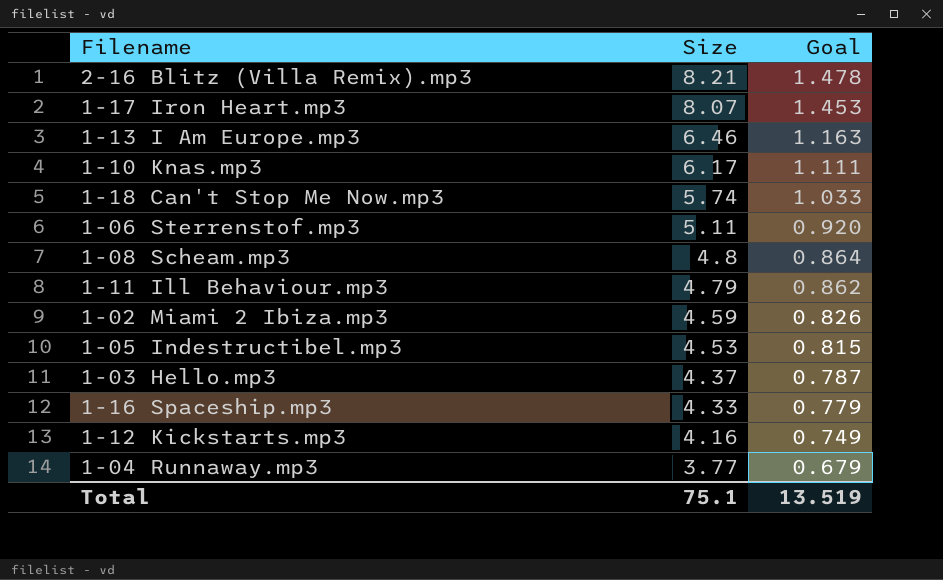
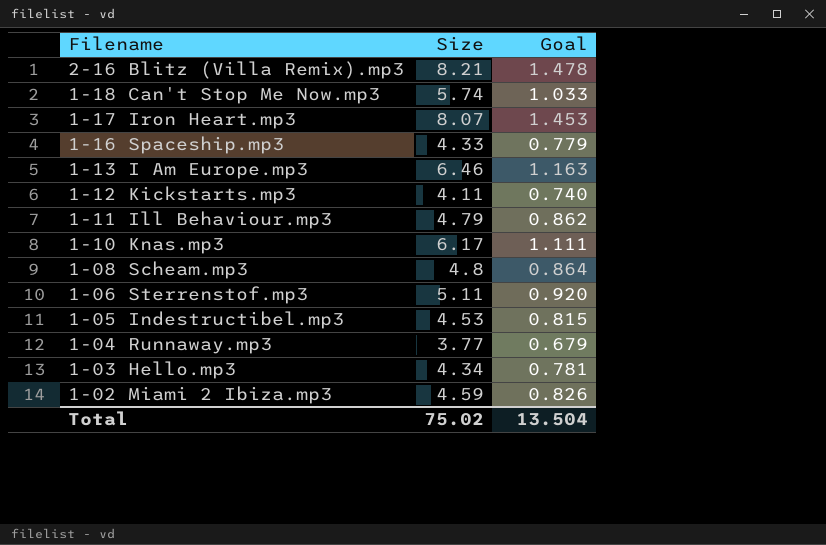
row order: Size descending -> Filename descending
1-12 Kickstarts.mp3 | Size: 4.16 -> 4.11
1-12 Kickstarts.mp3 | Goal: 0.749 -> 0.740
1-03 Hello.mp3 | Size: 4.37 -> 4.34
1-03 Hello.mp3 | Goal: 0.787 -> 0.781
Total | Size: 75.1 -> 75.02
Total | Goal: 13.519 -> 13.504

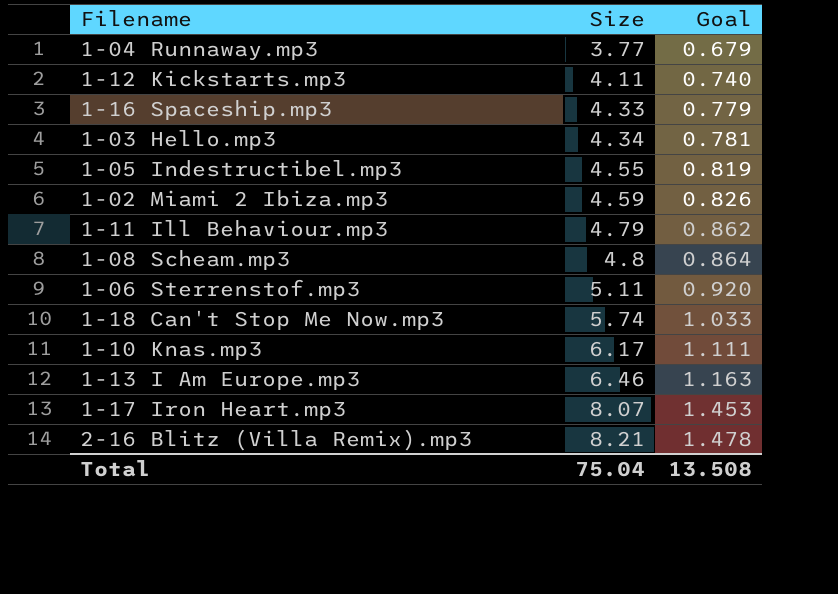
row order: Filename descending -> Size ascending
1-05 Indestructibel.mp3 | Size: 4.53 -> 4.55
1-05 Indestructibel.mp3 | Goal: 0.815 -> 0.819
Total | Size: 75.02 -> 75.04
Total | Goal: 13.504 -> 13.508

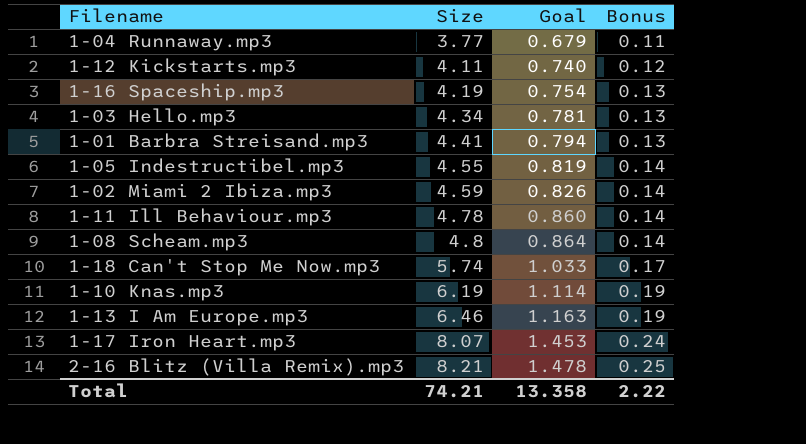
column Bonus | formula: none -> [Size] * 0.03
row 1-06 Sterrenstof.mp3: 5.11 | 0.920 -> none
1-16 Spaceship.mp3 | Size: 4.33 -> 4.19
1-16 Spaceship.mp3 | Goal: 0.779 -> 0.754
row 1-01 Barbra Streisand.mp3: none -> 4.41 | 0.794 | 0.13
1-11 Ill Behaviour.mp3 | Size: 4.79 -> 4.78
1-11 Ill Behaviour.mp3 | Goal: 0.862 -> 0.860
1-10 Knas.mp3 | Size: 6.17 -> 6.19
1-10 Knas.mp3 | Goal: 1.111 -> 1.114
Total | Size: 75.04 -> 74.21
Total | Goal: 13.508 -> 13.358

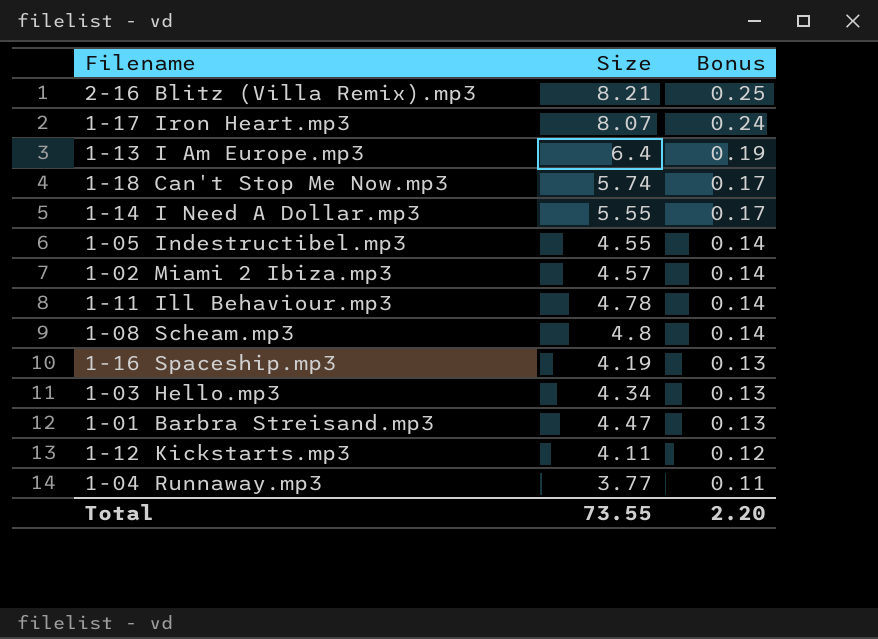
row order: Size ascending -> Bonus descending
column Goal | formula: [Size] * 0.18 -> none
row 1-10 Knas.mp3: 6.19 | 1.114 | 0.19 -> none
1-13 I Am Europe.mp3 | Size: 6.46 -> 6.4
row 1-14 I Need A Dollar.mp3: none -> 5.55 | 0.17
1-02 Miami 2 Ibiza.mp3 | Size: 4.59 -> 4.57
1-01 Barbra Streisand.mp3 | Size: 4.41 -> 4.47
Total | Size: 74.21 -> 73.55
Total | Bonus: 2.22 -> 2.20

